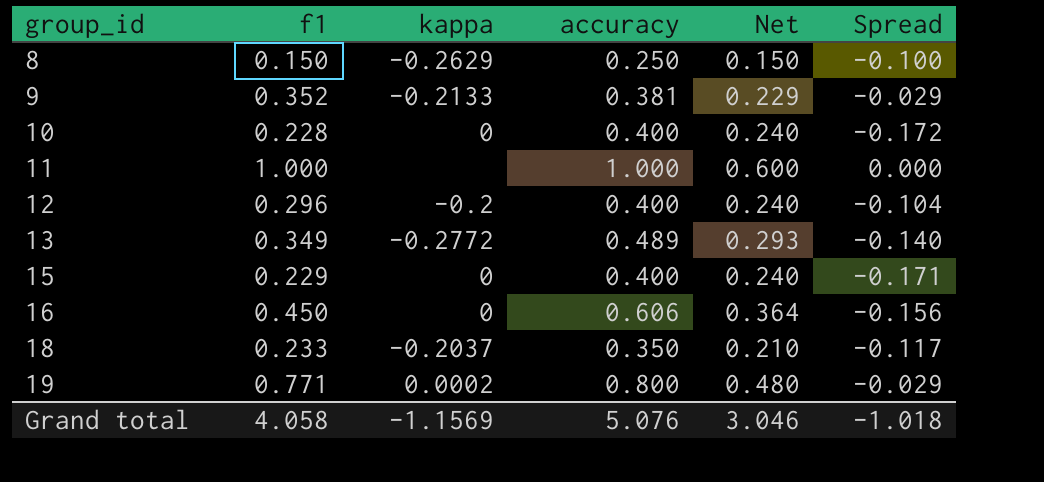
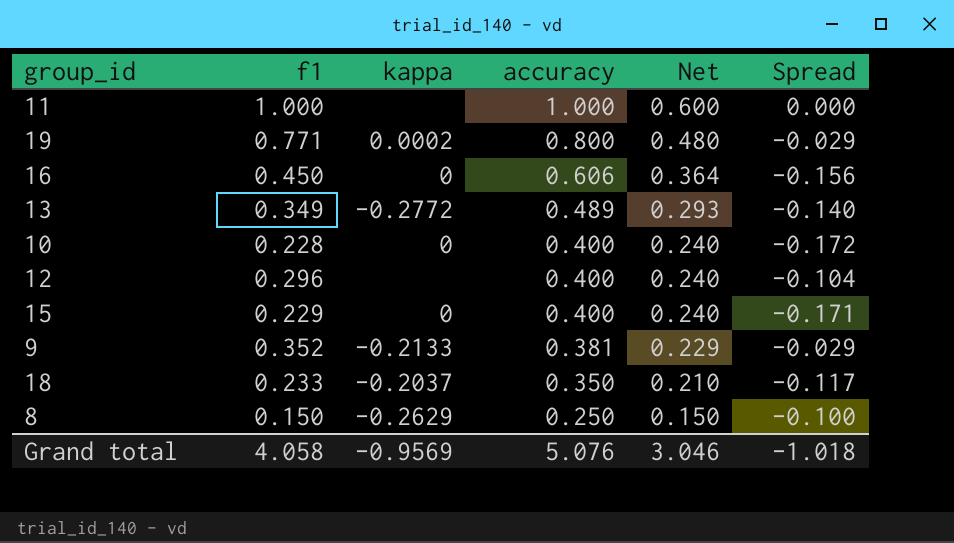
row order: group_id ascending -> accuracy descending
12 | kappa: -0.2 -> none
Grand total | kappa: -1.1569 -> -0.9569

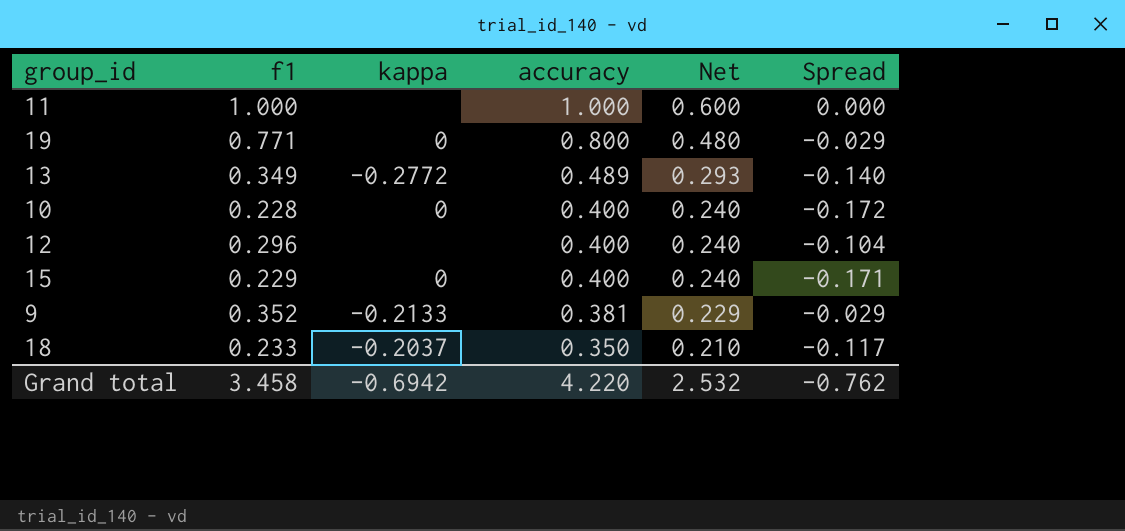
row 16: 0.450 | 0 | 0.606 | 0.364 | -0.156 -> none
row 8: 0.150 | -0.2629 | 0.250 | 0.150 | -0.100 -> none
19 | kappa: 0.0002 -> 0
Grand total | f1: 4.058 -> 3.458
Grand total | kappa: -0.9569 -> -0.6942
Grand total | accuracy: 5.076 -> 4.220
Grand total | Net: 3.046 -> 2.532
Grand total | Spread: -1.018 -> -0.762

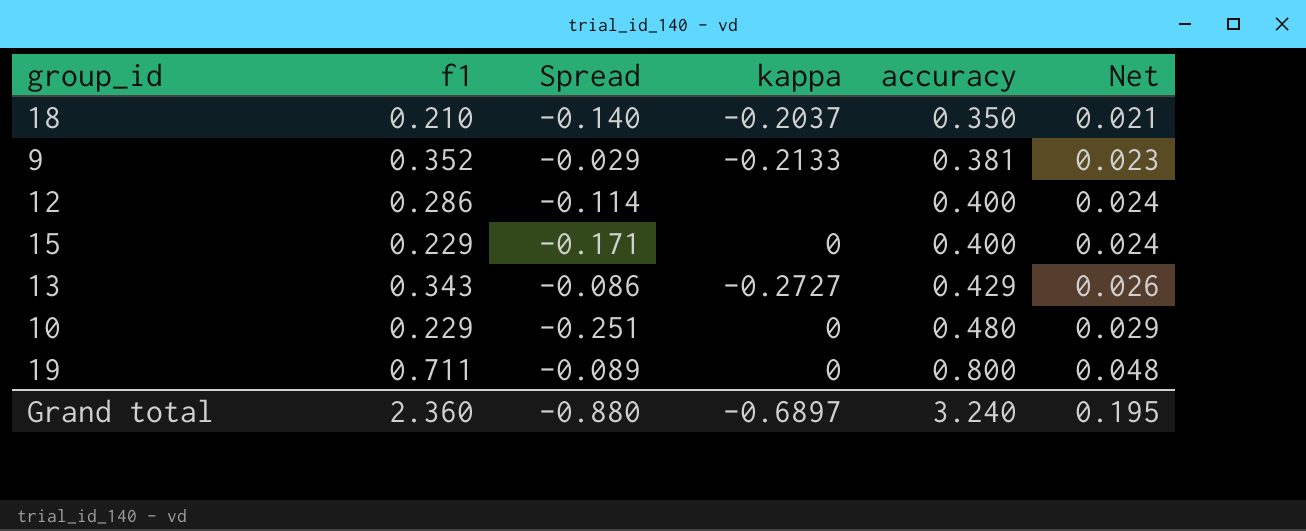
row order: accuracy descending -> accuracy ascending
column Spread | position: 6 -> 3
column Net | formula: [accuracy] * 0.6 -> [accuracy] * 0.06
row 11: 1.000 | none | 1.000 | 0.600 | 0.000 -> none
18 | f1: 0.233 -> 0.210
18 | Spread: -0.117 -> -0.140
12 | f1: 0.296 -> 0.286
12 | Spread: -0.104 -> -0.114
13 | f1: 0.349 -> 0.343
13 | Spread: -0.140 -> -0.086
13 | kappa: -0.2772 -> -0.2727
13 | accuracy: 0.489 -> 0.429
10 | f1: 0.228 -> 0.229
10 | Spread: -0.172 -> -0.251
10 | accuracy: 0.400 -> 0.480
19 | f1: 0.771 -> 0.711
19 | Spread: -0.029 -> -0.089
Grand total | f1: 3.458 -> 2.360
Grand total | Spread: -0.762 -> -0.880
Grand total | kappa: -0.6942 -> -0.6897
Grand total | accuracy: 4.220 -> 3.240
Grand total | Net: 2.532 -> 0.195

